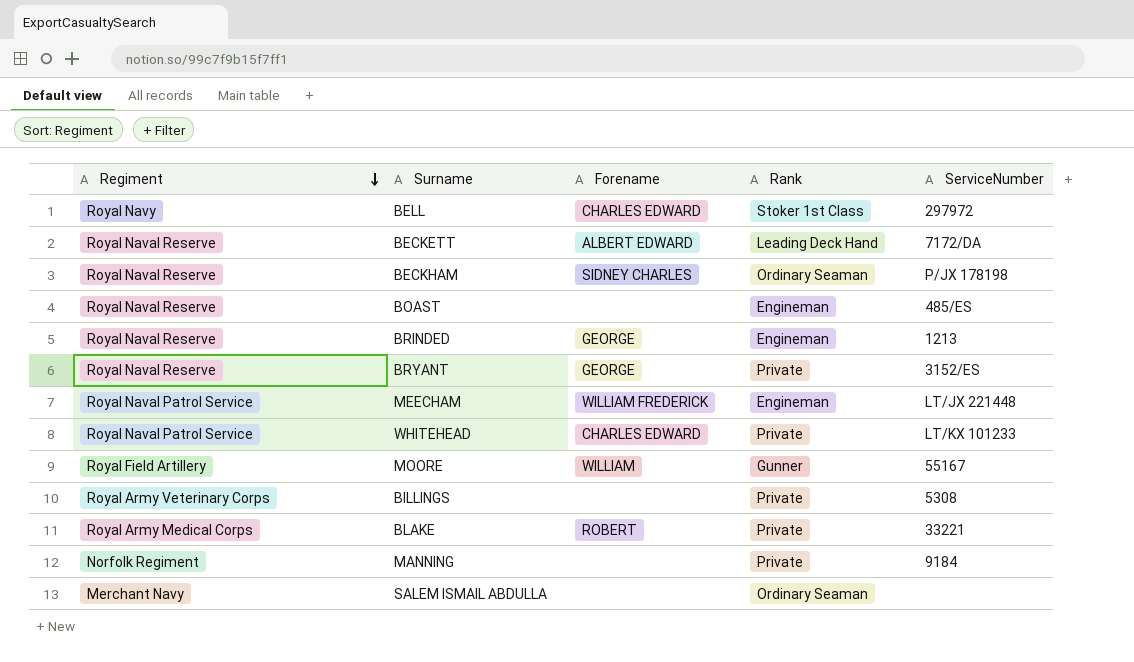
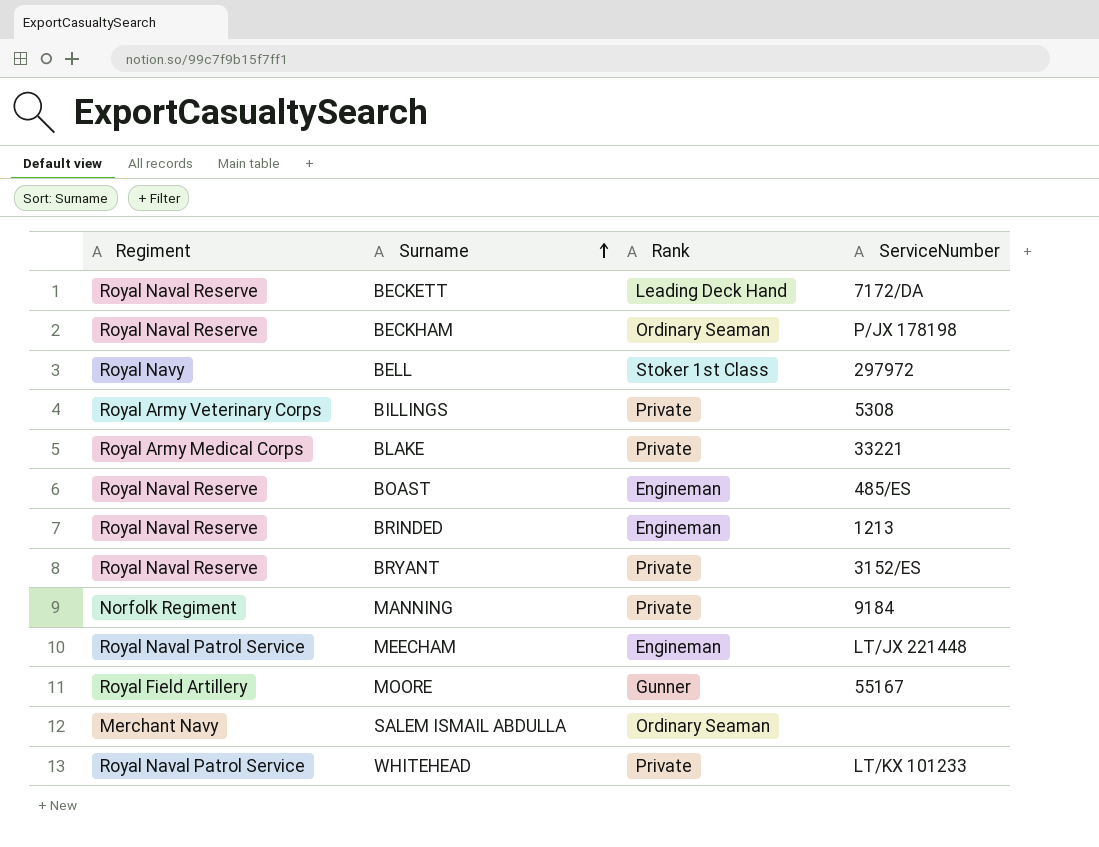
row order: Regiment descending -> Surname ascending
column Forename | position: 3 -> none

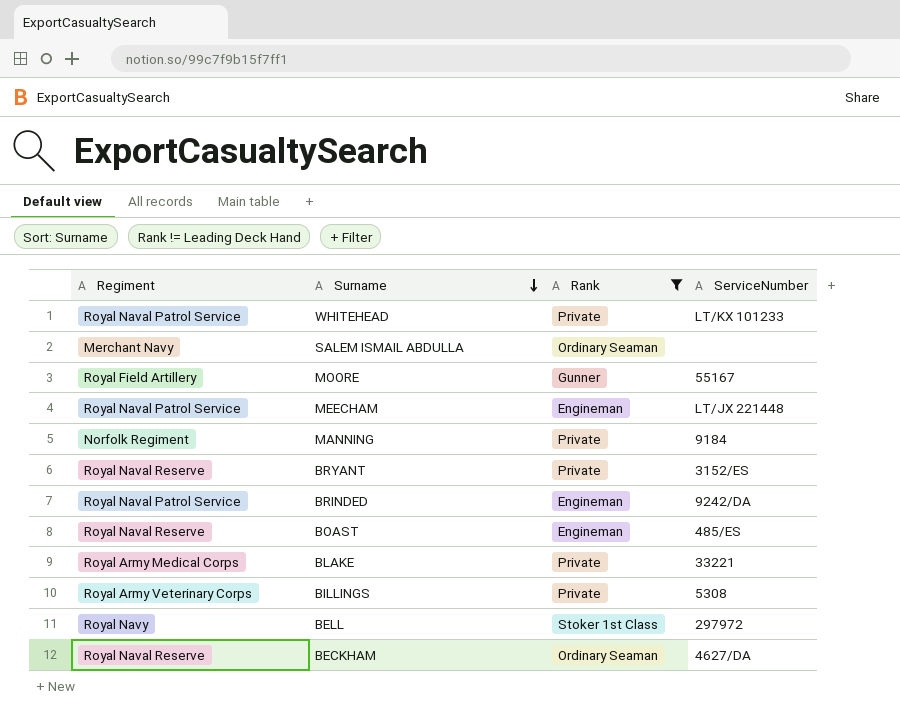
filter: none -> Rank != Leading Deck Hand
row order: Surname ascending -> Surname descending
BRINDED | Regiment: Royal Naval Reserve -> Royal Naval Patrol Service
BRINDED | ServiceNumber: 1213 -> 9242/DA
BECKHAM | ServiceNumber: P/JX 178198 -> 4627/DA

